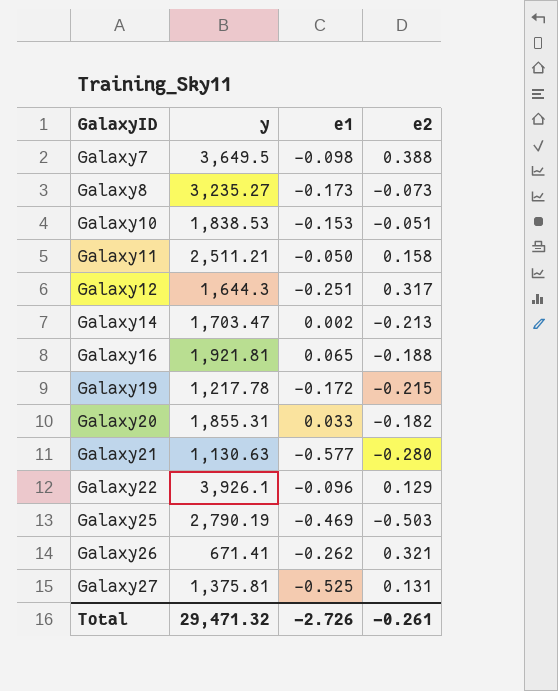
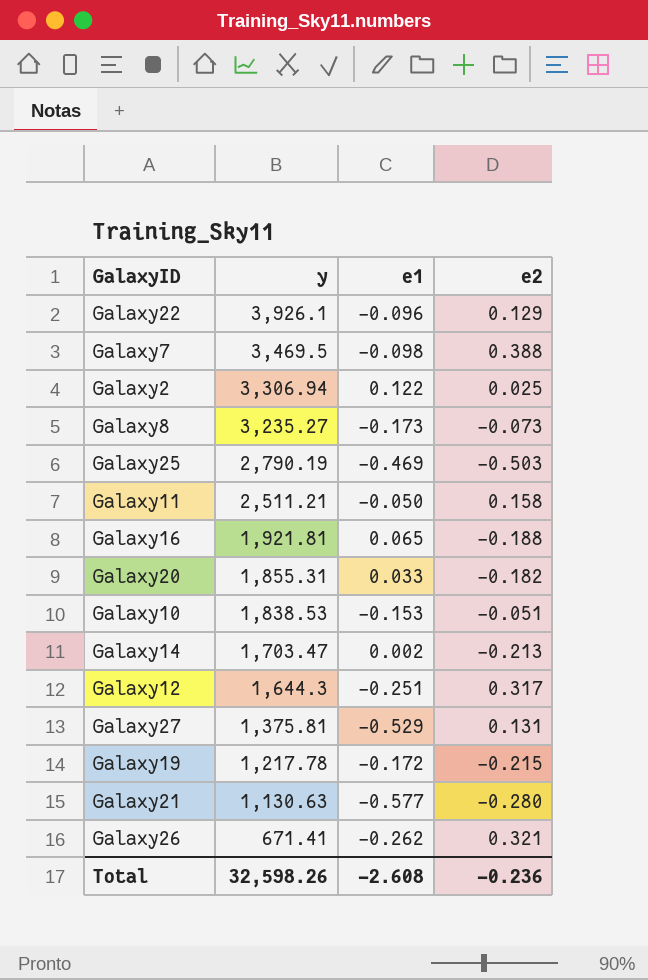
row order: GalaxyID ascending -> y descending
Galaxy7 | y: 3,649.5 -> 3,469.5
row Galaxy2: none -> 3,306.94 | 0.122 | 0.025
Galaxy27 | e1: -0.525 -> -0.529
Total | y: 29,471.32 -> 32,598.26
Total | e1: -2.726 -> -2.608
Total | e2: -0.261 -> -0.236

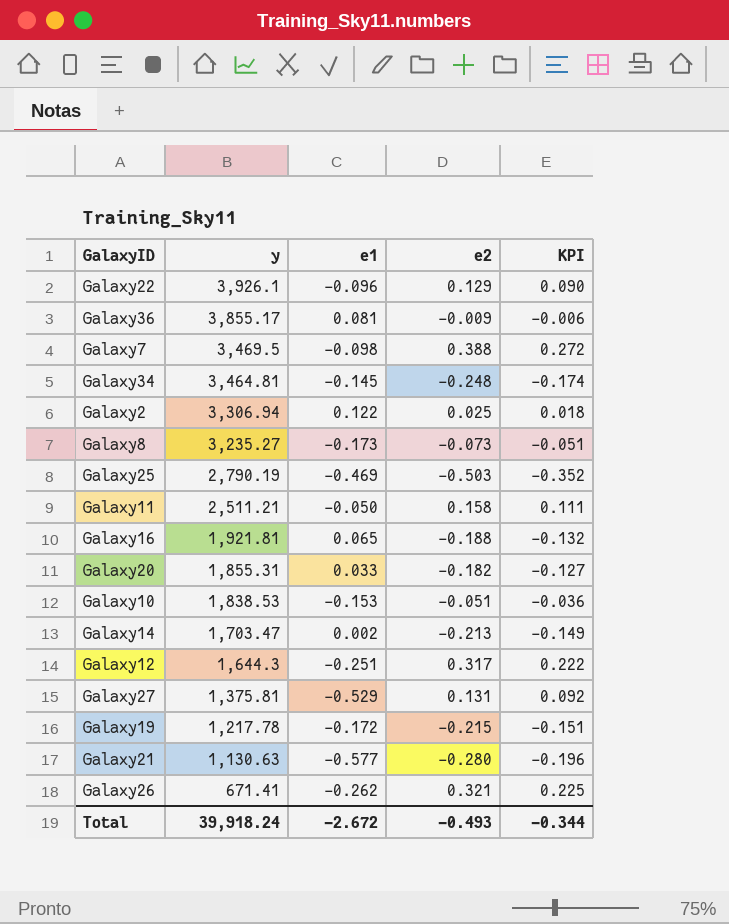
column KPI | formula: none -> [e2] * 0.7
row Galaxy36: none -> 3,855.17 | 0.081 | -0.009 | -0.006
row Galaxy34: none -> 3,464.81 | -0.145 | -0.248 | -0.174
Total | y: 32,598.26 -> 39,918.24
Total | e1: -2.608 -> -2.672
Total | e2: -0.236 -> -0.493

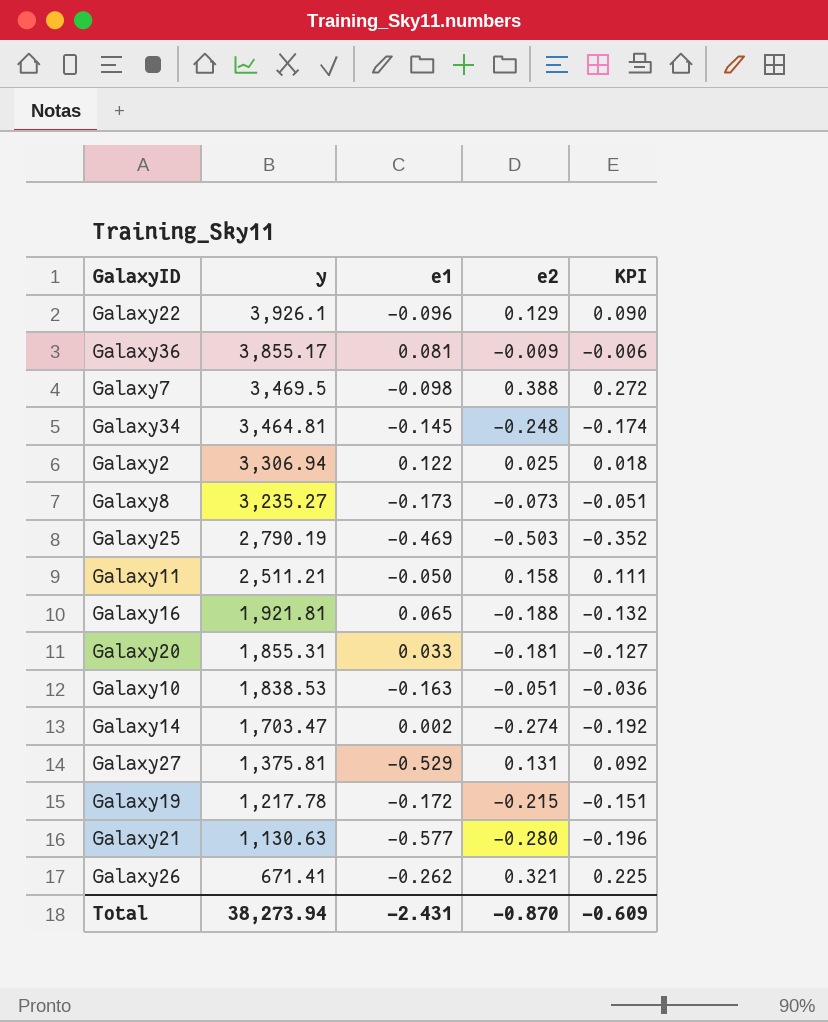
row Galaxy12: 1,644.3 | -0.251 | 0.317 | 0.222 -> none
Galaxy20 | e2: -0.182 -> -0.181
Galaxy10 | e1: -0.153 -> -0.163
Galaxy14 | e2: -0.213 -> -0.274
Galaxy14 | KPI: -0.149 -> -0.192
Total | y: 39,918.24 -> 38,273.94
Total | e1: -2.672 -> -2.431
Total | e2: -0.493 -> -0.870
Total | KPI: -0.344 -> -0.609

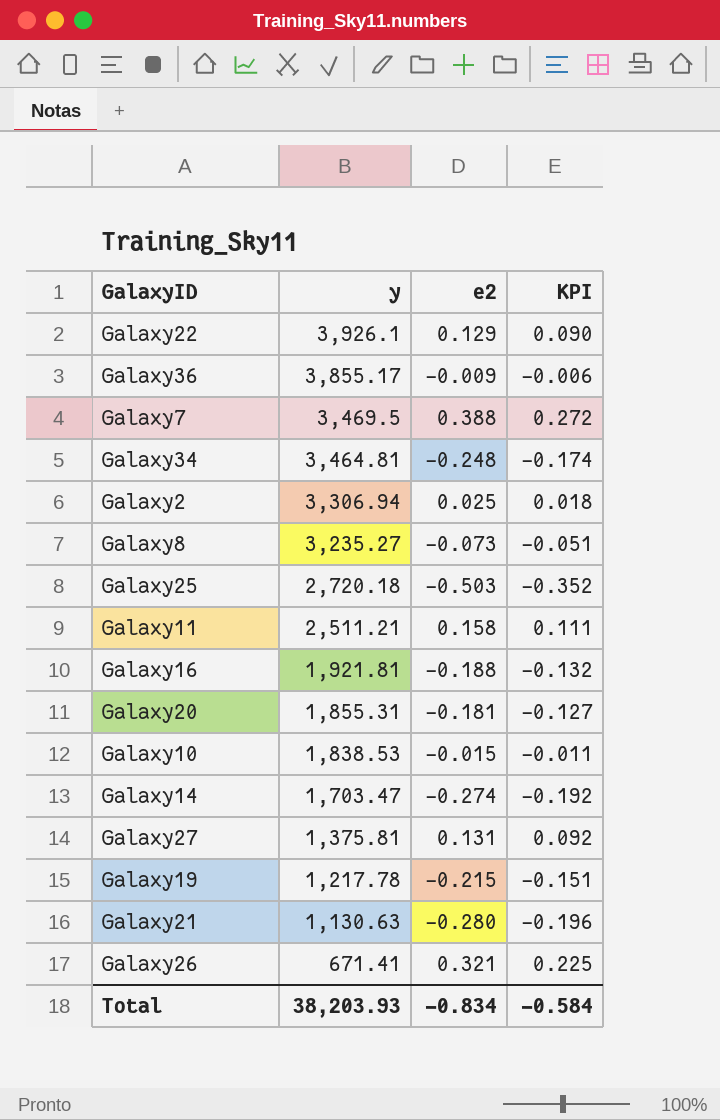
column e1 | position: 3 -> none
Galaxy25 | y: 2,790.19 -> 2,720.18
Galaxy10 | e2: -0.051 -> -0.015
Galaxy10 | KPI: -0.036 -> -0.011
Total | y: 38,273.94 -> 38,203.93
Total | e2: -0.870 -> -0.834
Total | KPI: -0.609 -> -0.584

